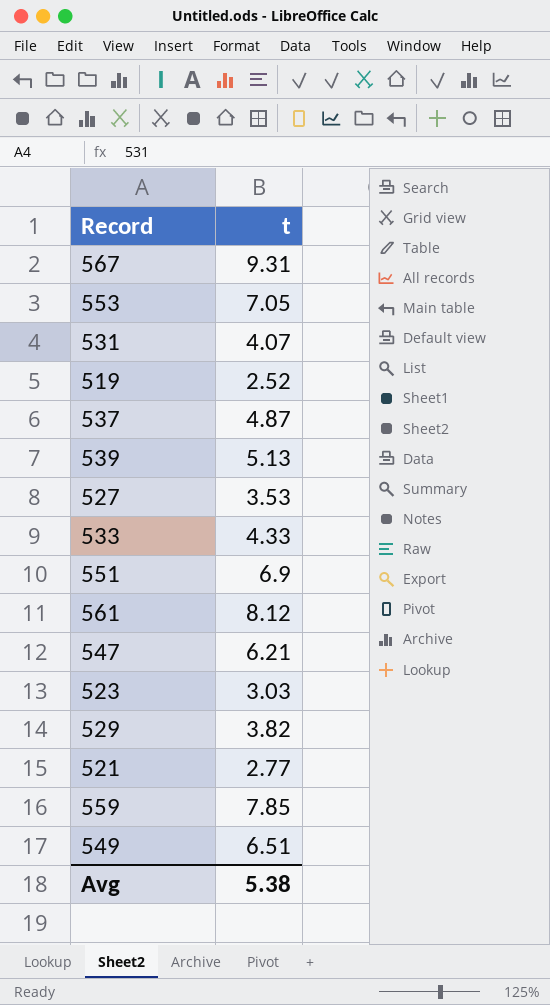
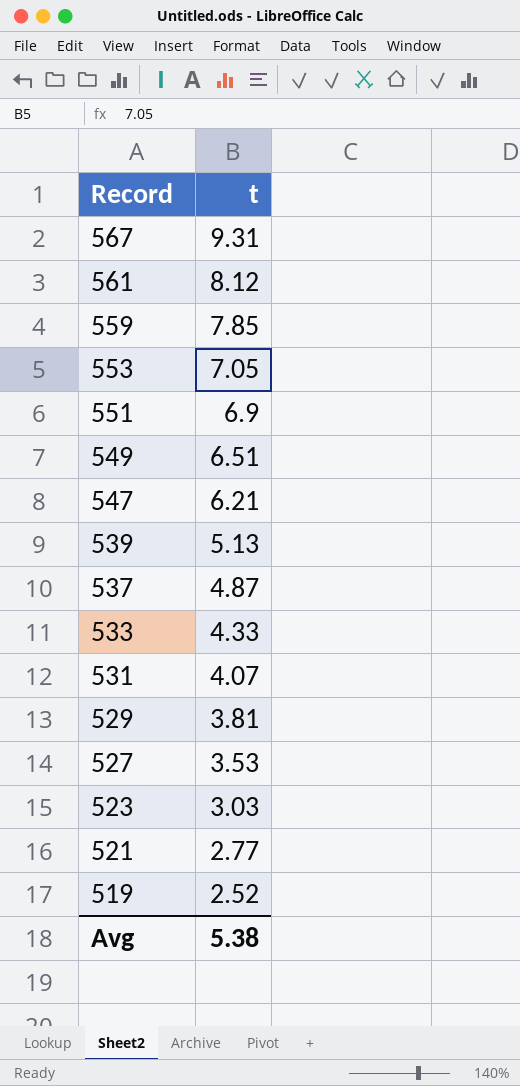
row order: none -> Record descending
529 | t: 3.82 -> 3.81

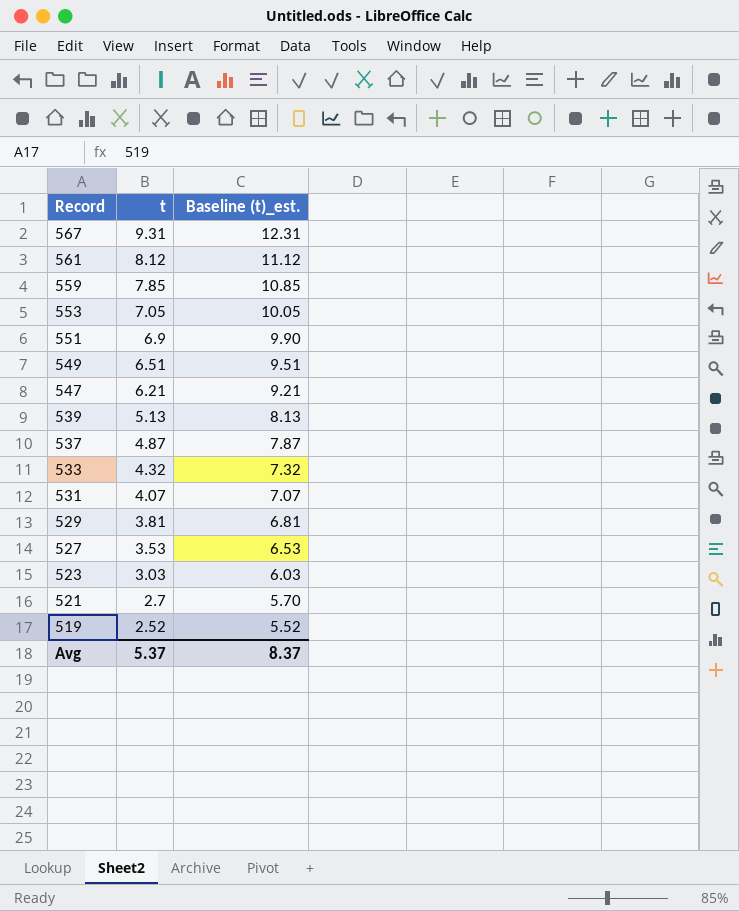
column Baseline (t)_est. | formula: none -> [t] + 3
533 | t: 4.33 -> 4.32
521 | t: 2.77 -> 2.7
Avg | t: 5.38 -> 5.37

